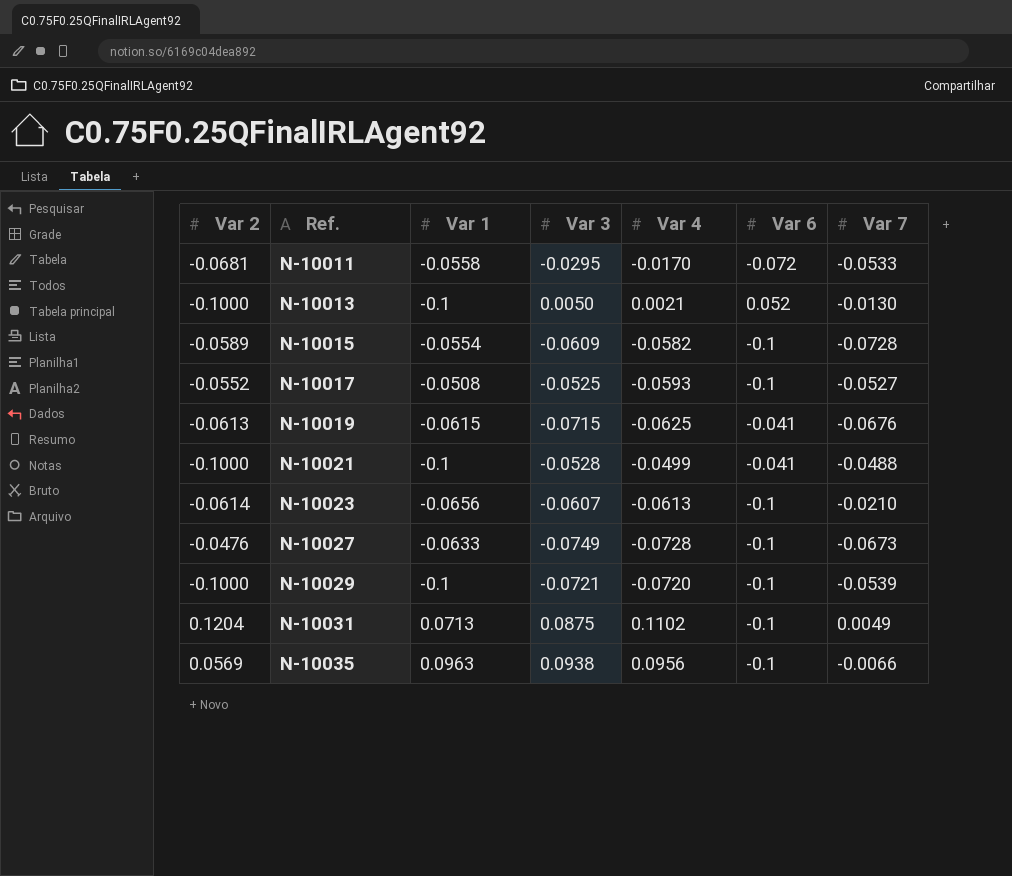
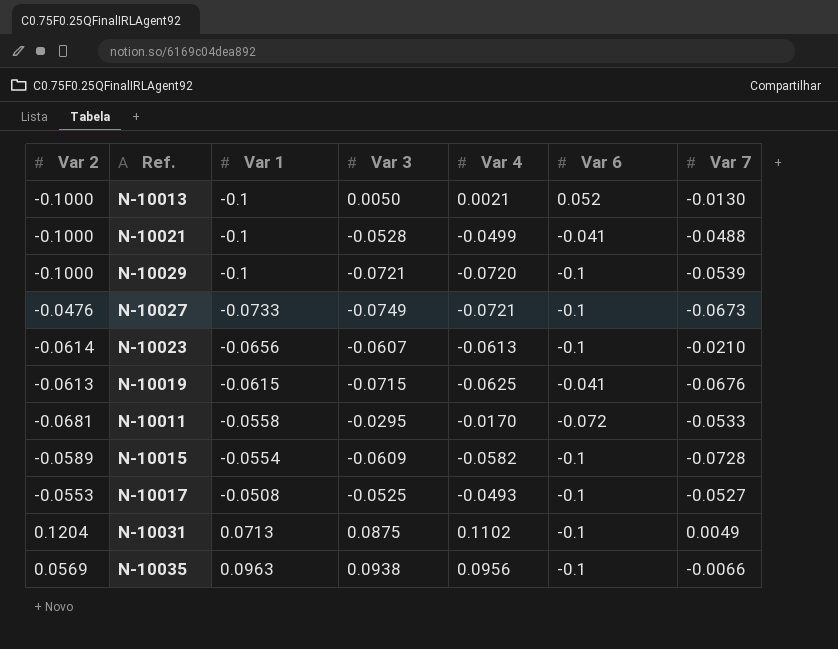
row order: Ref. ascending -> Var 1 ascending
N-10027 | Var 1: -0.0633 -> -0.0733
N-10027 | Var 4: -0.0728 -> -0.0721
N-10017 | Var 2: -0.0552 -> -0.0553
N-10017 | Var 4: -0.0593 -> -0.0493

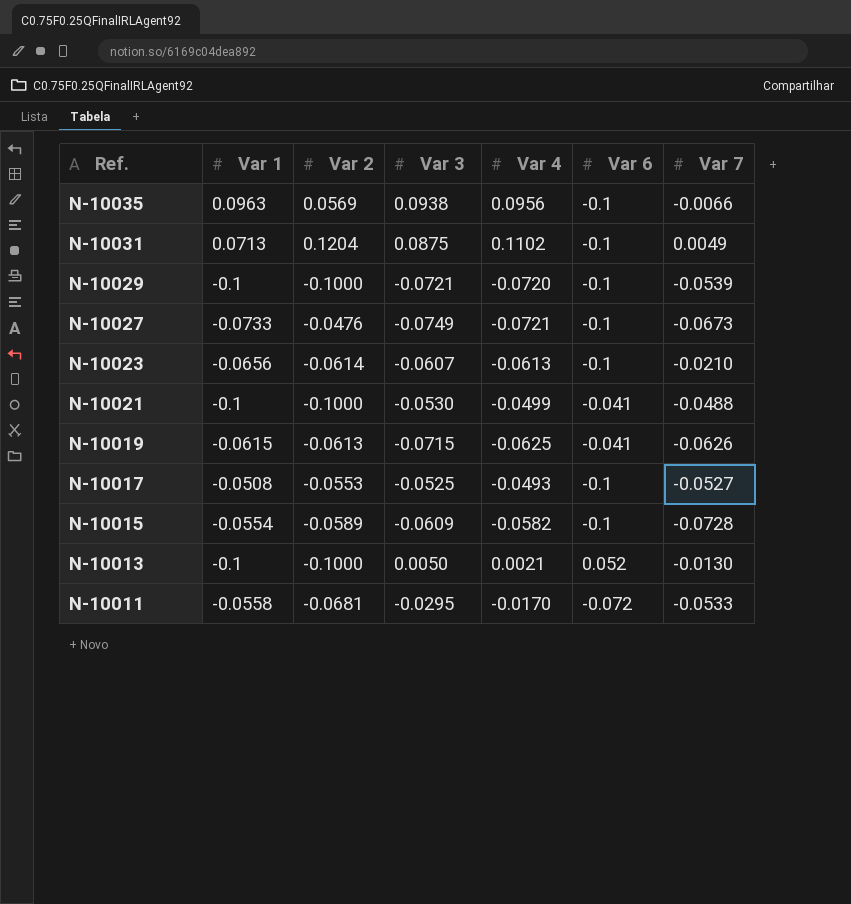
row order: Var 1 ascending -> Ref. descending
column Var 2 | position: 1 -> 3
N-10021 | Var 3: -0.0528 -> -0.0530
N-10019 | Var 7: -0.0676 -> -0.0626

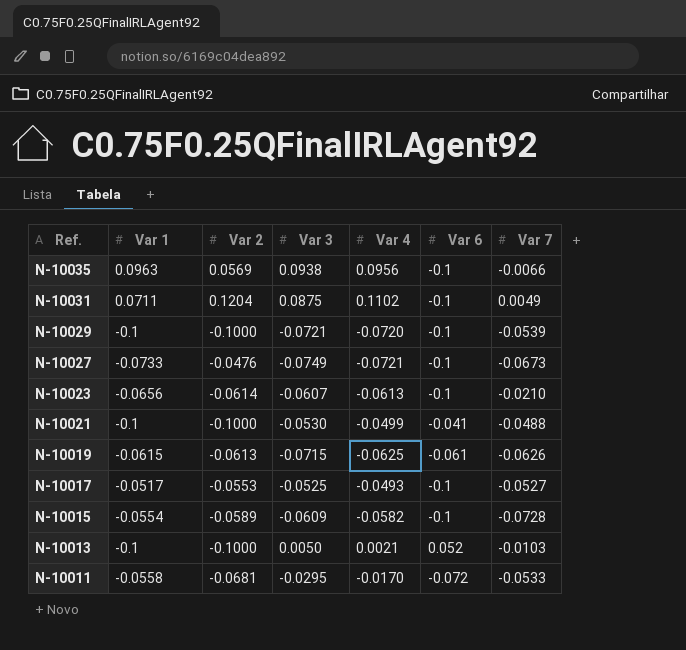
N-10031 | Var 1: 0.0713 -> 0.0711
N-10019 | Var 6: -0.041 -> -0.061
N-10017 | Var 1: -0.0508 -> -0.0517
N-10013 | Var 7: -0.0130 -> -0.0103

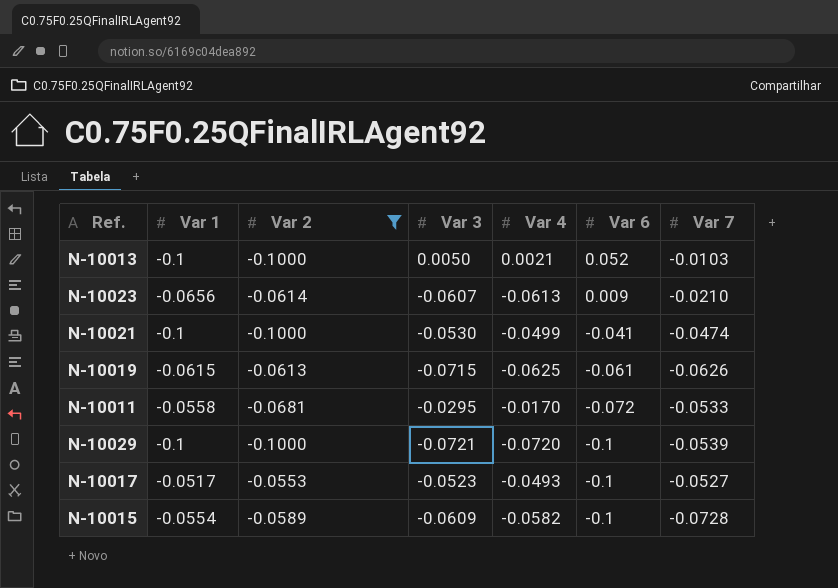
filter: none -> Var 2 <= -0.0553
row order: Ref. descending -> Var 6 descending
N-10023 | Var 6: -0.1 -> 0.009
N-10021 | Var 7: -0.0488 -> -0.0474
N-10017 | Var 3: -0.0525 -> -0.0523

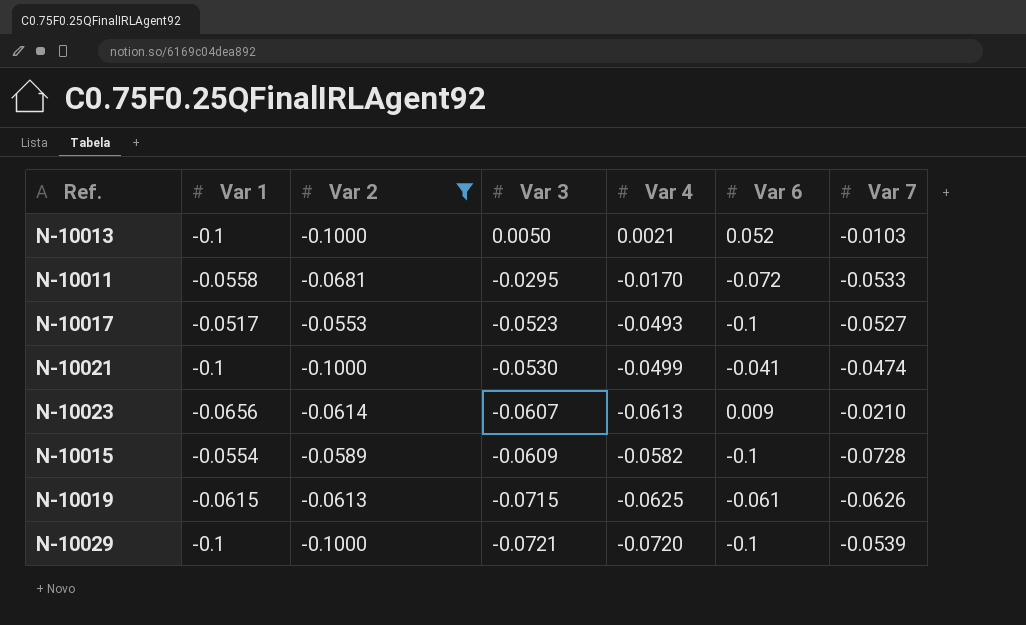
row order: Var 6 descending -> Var 3 descending

